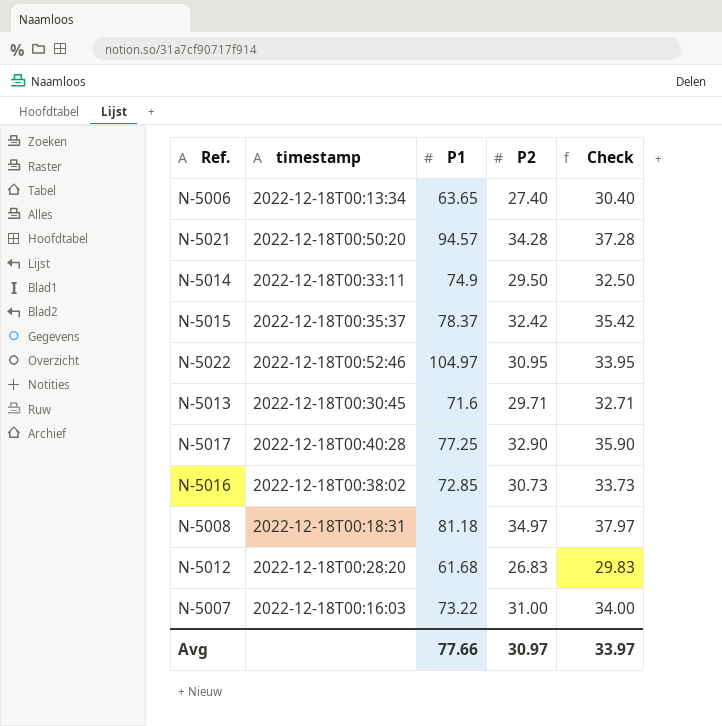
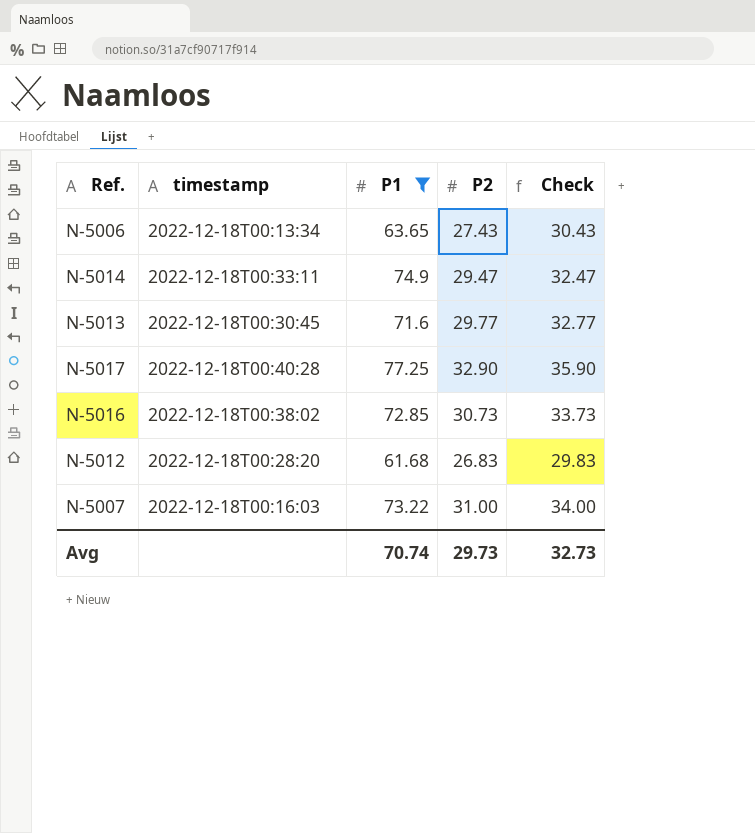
filter: none -> P1 <= 77.25
N-5006 | P2: 27.40 -> 27.43
N-5006 | Check: 30.40 -> 30.43
N-5014 | P2: 29.50 -> 29.47
N-5014 | Check: 32.50 -> 32.47
N-5013 | P2: 29.71 -> 29.77
N-5013 | Check: 32.71 -> 32.77
Avg | P1: 77.66 -> 70.74
Avg | P2: 30.97 -> 29.73
Avg | Check: 33.97 -> 32.73

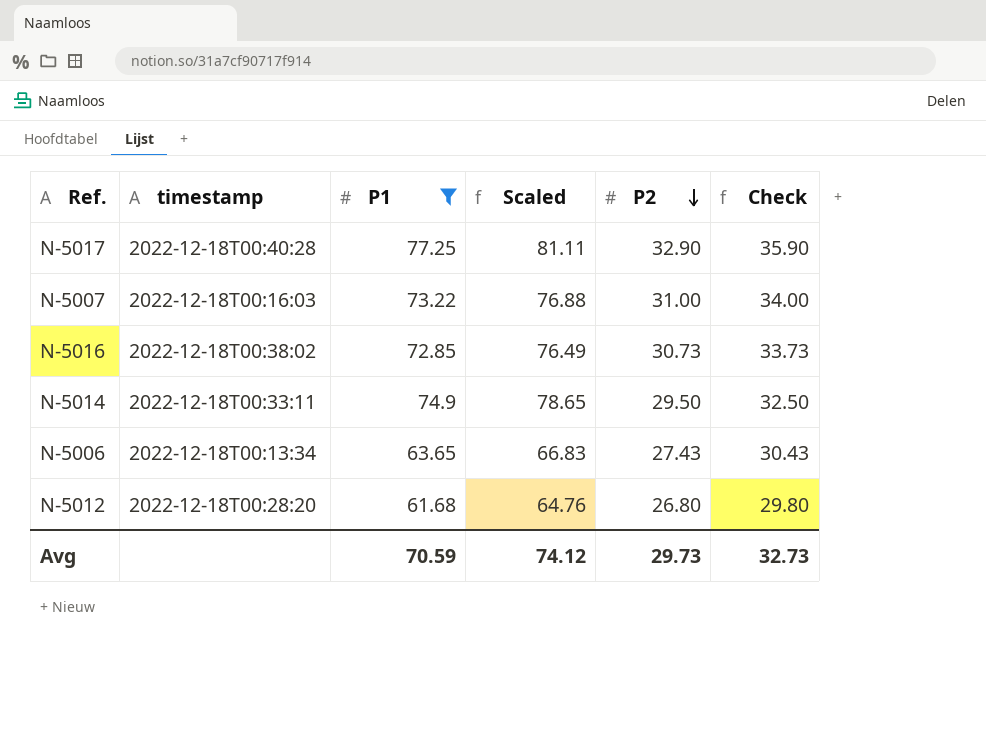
row order: none -> P2 descending
column Scaled | formula: none -> [P1] * 1.05
row N-5013: 2022-12-18T00:30:45 | 71.6 | 29.77 | 32.77 -> none
N-5014 | P2: 29.47 -> 29.50
N-5014 | Check: 32.47 -> 32.50
N-5012 | P2: 26.83 -> 26.80
N-5012 | Check: 29.83 -> 29.80
Avg | P1: 70.74 -> 70.59

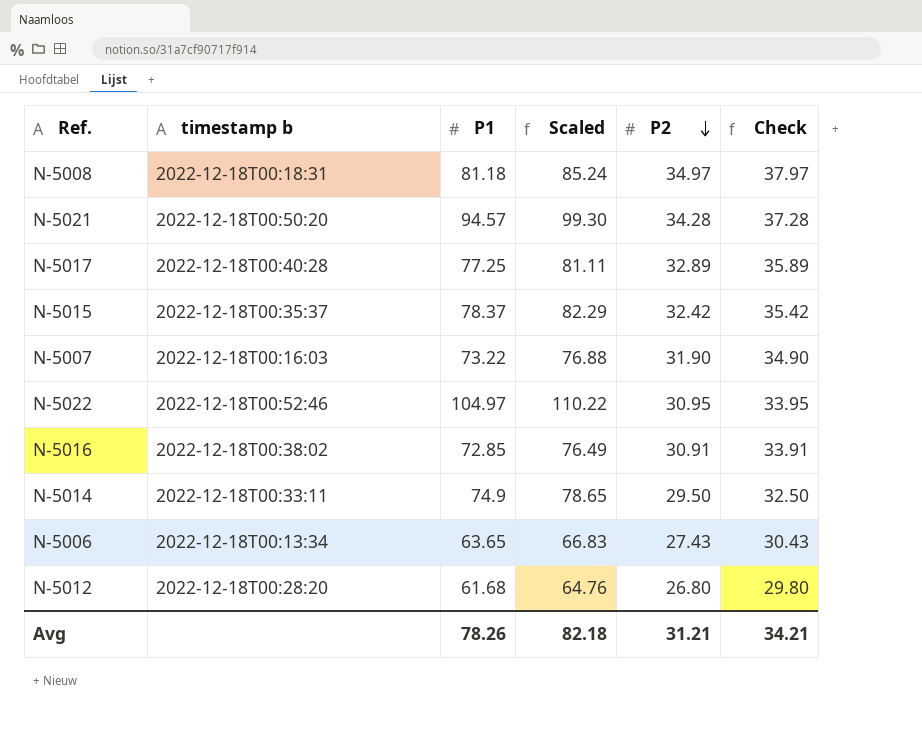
filter: P1 <= 77.25 -> none
column name: timestamp -> timestamp b
N-5017 | P2: 32.90 -> 32.89
N-5017 | Check: 35.90 -> 35.89
N-5007 | P2: 31.00 -> 31.90
N-5007 | Check: 34.00 -> 34.90
N-5016 | P2: 30.73 -> 30.91
N-5016 | Check: 33.73 -> 33.91
Avg | P1: 70.59 -> 78.26
Avg | Scaled: 74.12 -> 82.18
Avg | P2: 29.73 -> 31.21
Avg | Check: 32.73 -> 34.21

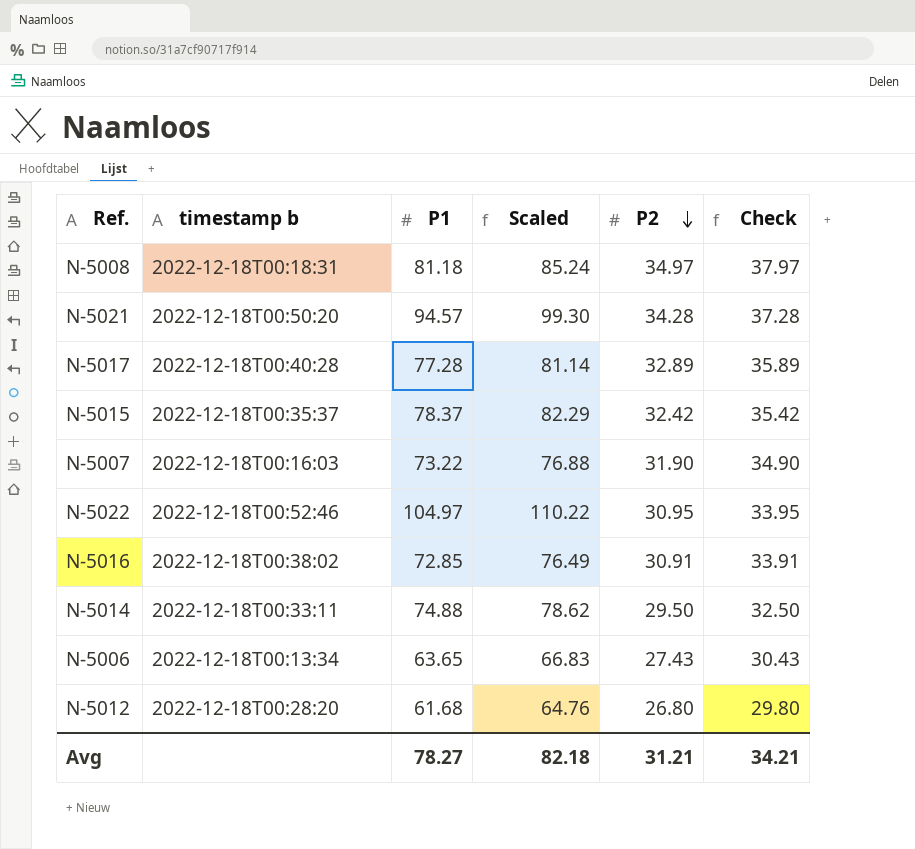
N-5017 | P1: 77.25 -> 77.28
N-5017 | Scaled: 81.11 -> 81.14
N-5014 | P1: 74.9 -> 74.88
N-5014 | Scaled: 78.65 -> 78.62
Avg | P1: 78.26 -> 78.27

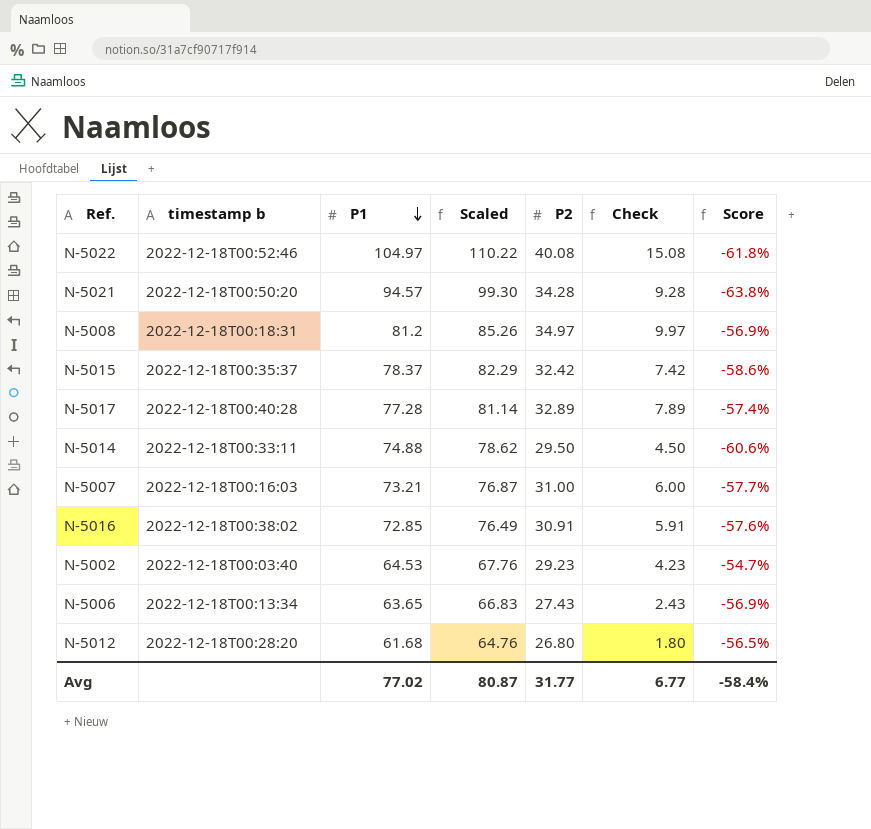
row order: P2 descending -> P1 descending
column Check | formula: [P2] + 3 -> [P2] - 25
column Score | formula: none -> ([P2] - [P1]) / [P1]
N-5022 | P2: 30.95 -> 40.08
N-5008 | P1: 81.18 -> 81.2
N-5008 | Scaled: 85.24 -> 85.26
N-5007 | P1: 73.22 -> 73.21
N-5007 | Scaled: 76.88 -> 76.87
N-5007 | P2: 31.90 -> 31.00
row N-5002: none -> 2022-12-18T00:03:40 | 64.53 | 67.76 | 29.23 | 4.23 | -54.7%
Avg | P1: 78.27 -> 77.02
Avg | Scaled: 82.18 -> 80.87
Avg | P2: 31.21 -> 31.77
Avg | Check: 34.21 -> 6.77

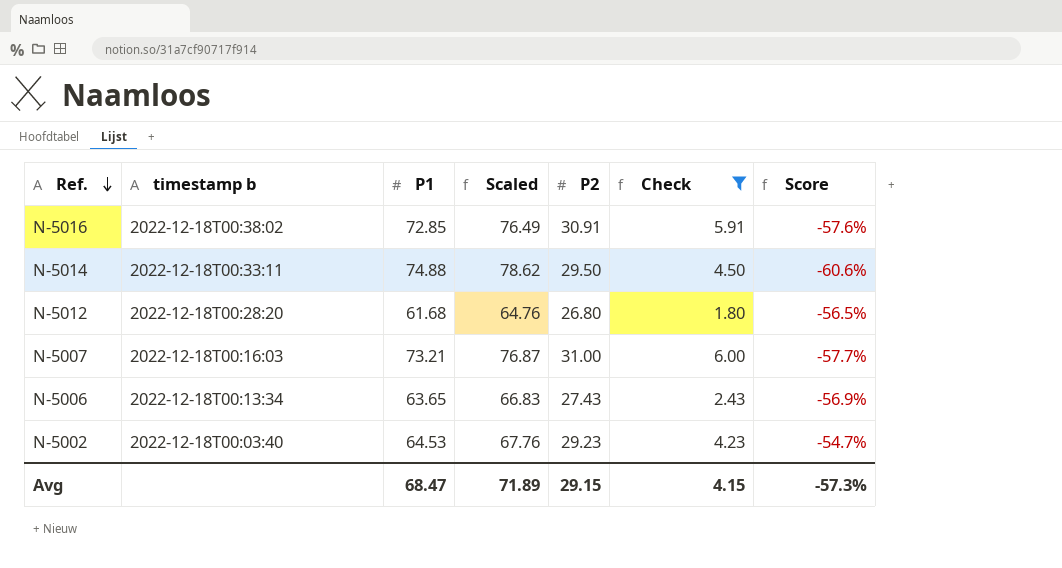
filter: none -> Check <= 6.00
row order: P1 descending -> Ref. descending
Avg | P1: 77.02 -> 68.47
Avg | Scaled: 80.87 -> 71.89
Avg | P2: 31.77 -> 29.15
Avg | Check: 6.77 -> 4.15
Avg | Score: -58.4% -> -57.3%

